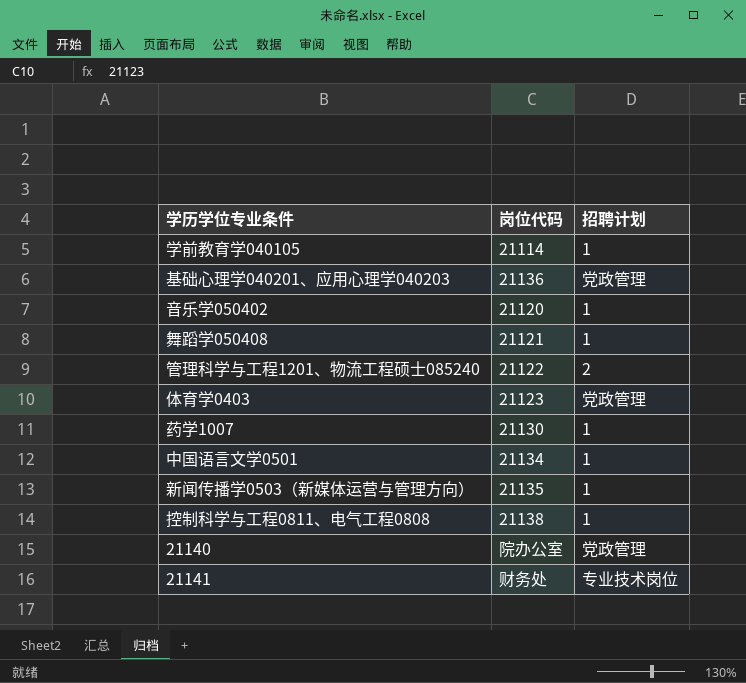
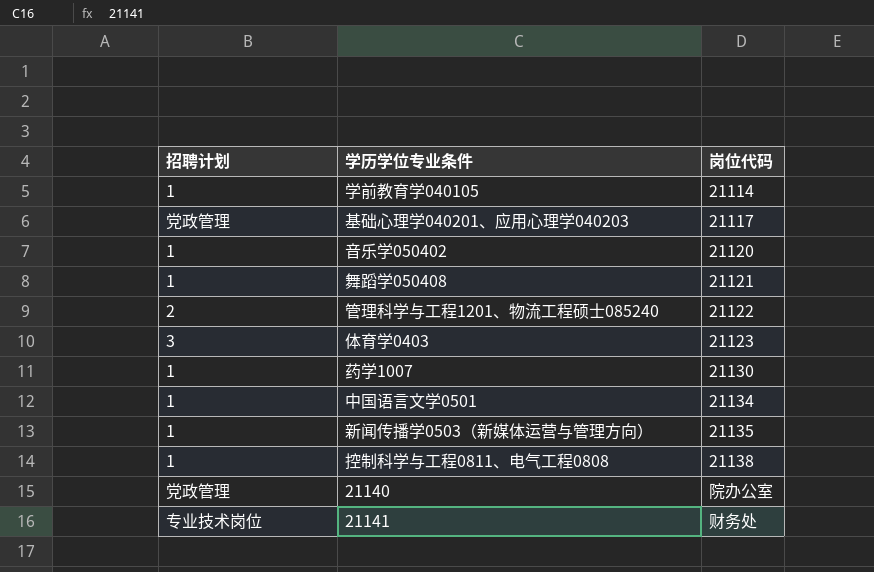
column 招聘计划 | position: 3 -> 1
基础心理学040201、应用心理学040203 | 岗位代码: 21136 -> 21117
体育学0403 | 招聘计划: 党政管理 -> 3

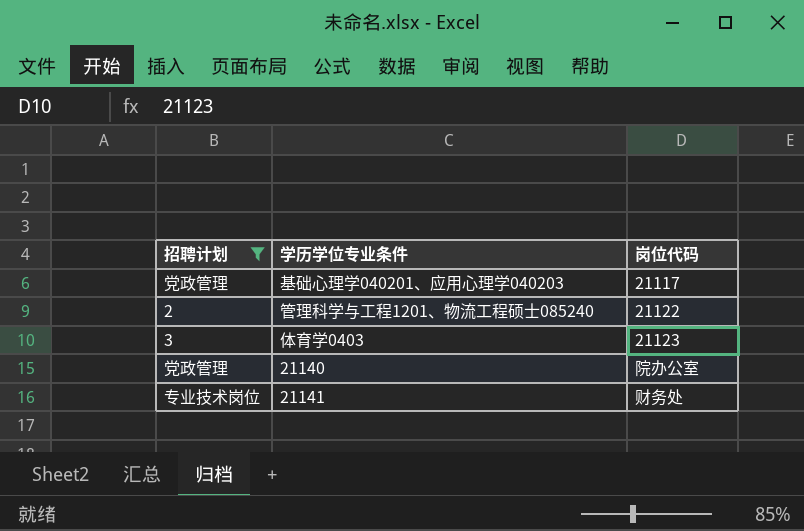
filter: none -> 招聘计划 != 1

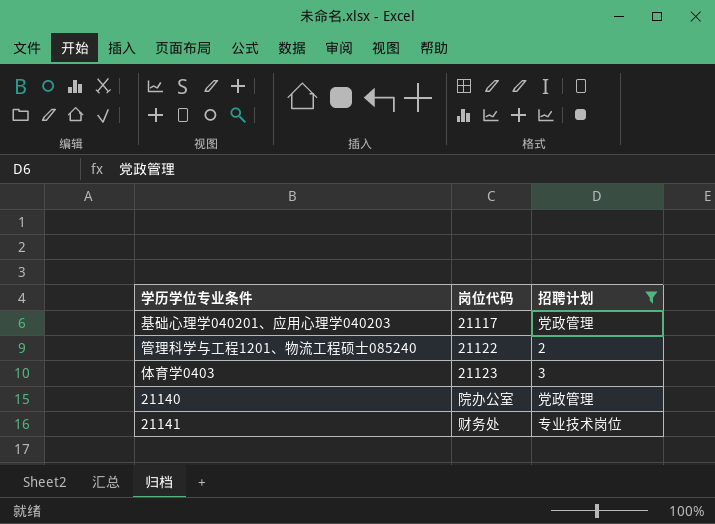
column 招聘计划 | position: 1 -> 3

